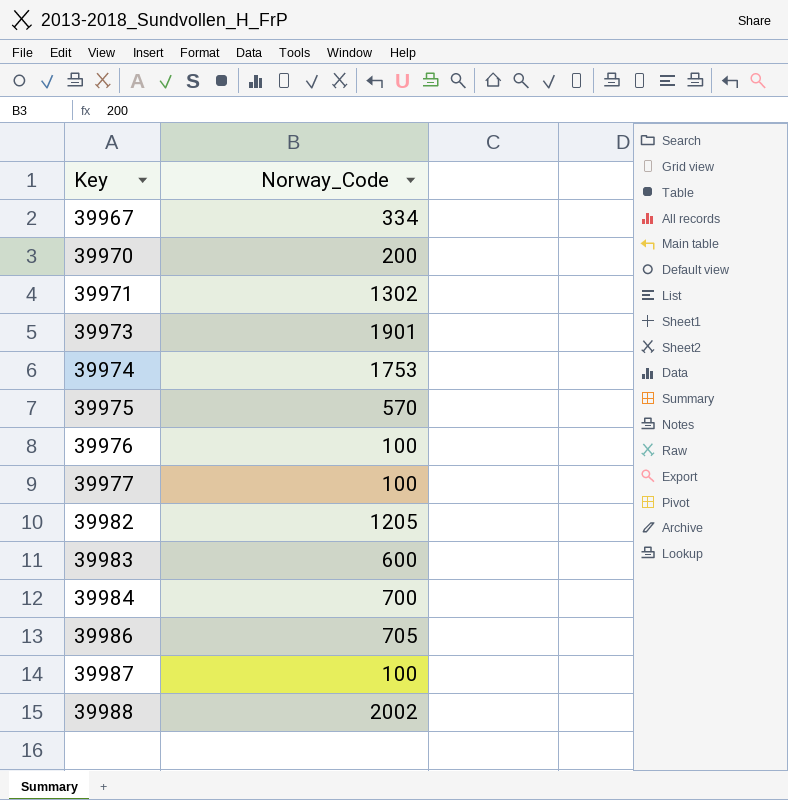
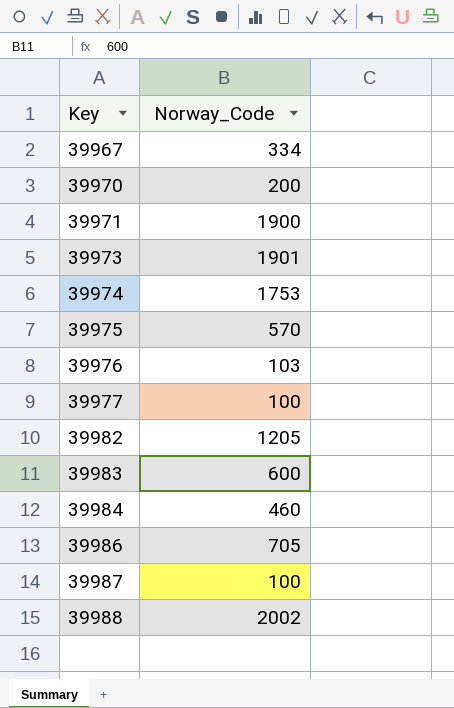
39971 | Norway_Code: 1302 -> 1900
39976 | Norway_Code: 100 -> 103
39984 | Norway_Code: 700 -> 460

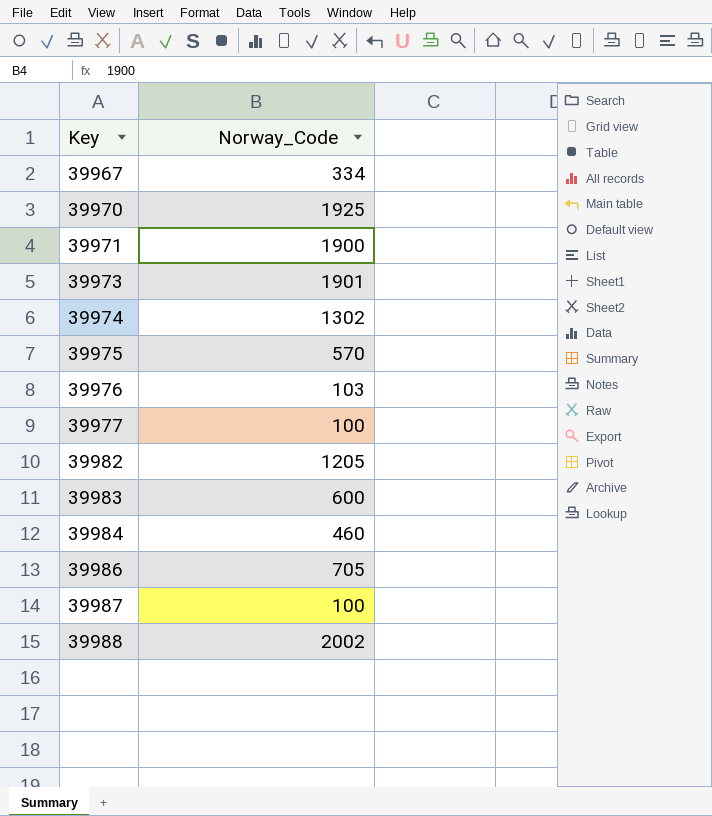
39970 | Norway_Code: 200 -> 1925
39974 | Norway_Code: 1753 -> 1302

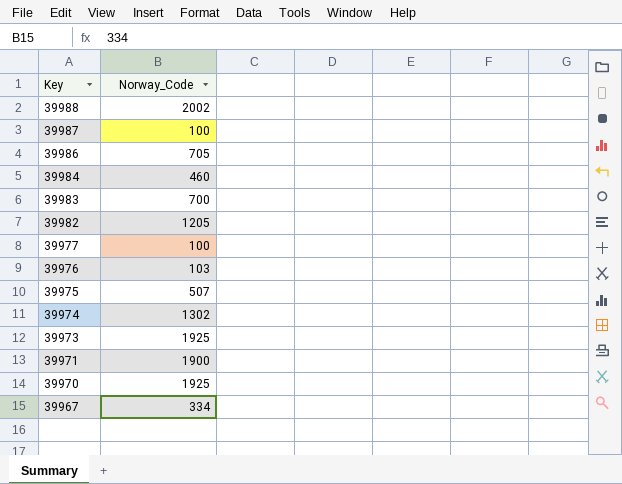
row order: Key ascending -> Key descending
39983 | Norway_Code: 600 -> 700
39975 | Norway_Code: 570 -> 507
39973 | Norway_Code: 1901 -> 1925

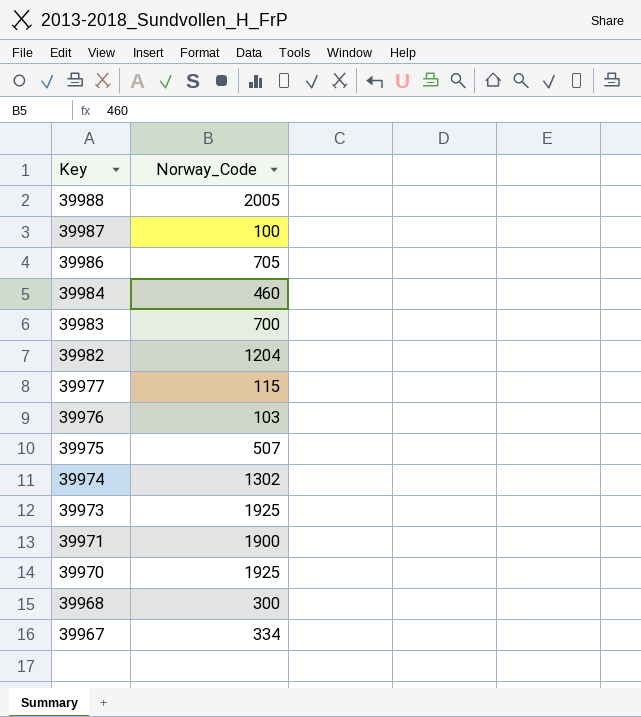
39988 | Norway_Code: 2002 -> 2005
39982 | Norway_Code: 1205 -> 1204
39977 | Norway_Code: 100 -> 115
row 39968: none -> 300

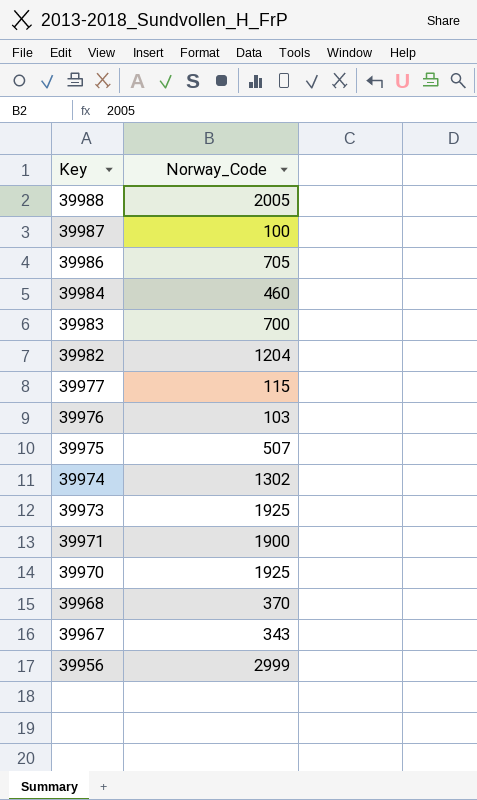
39968 | Norway_Code: 300 -> 370
39967 | Norway_Code: 334 -> 343
row 39956: none -> 2999

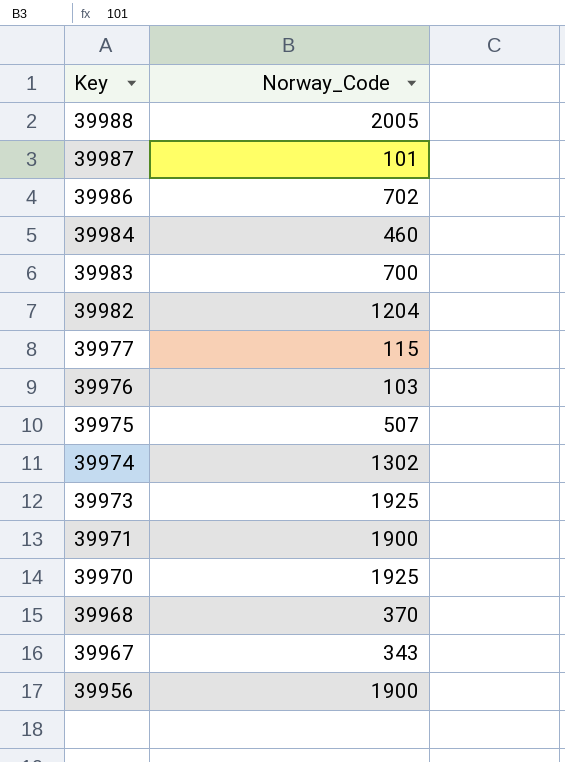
39987 | Norway_Code: 100 -> 101
39986 | Norway_Code: 705 -> 702
39956 | Norway_Code: 2999 -> 1900

